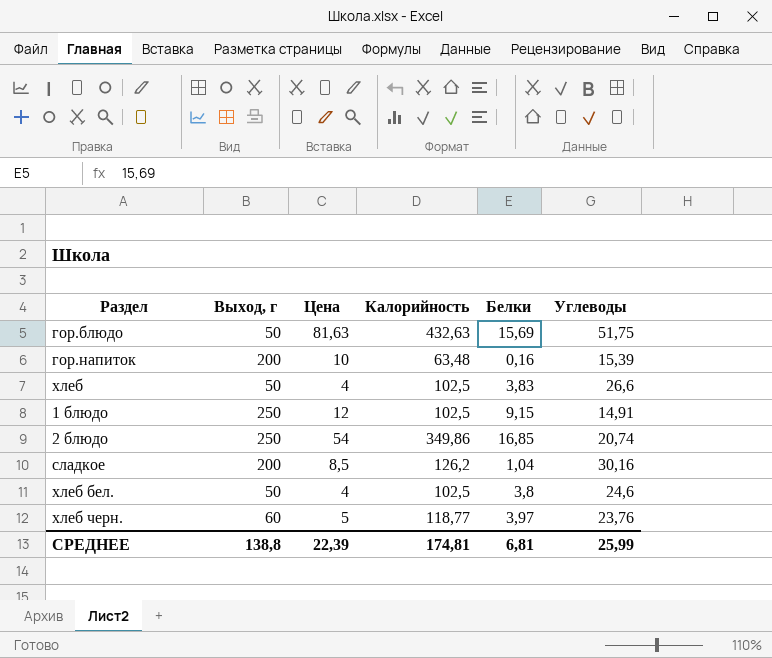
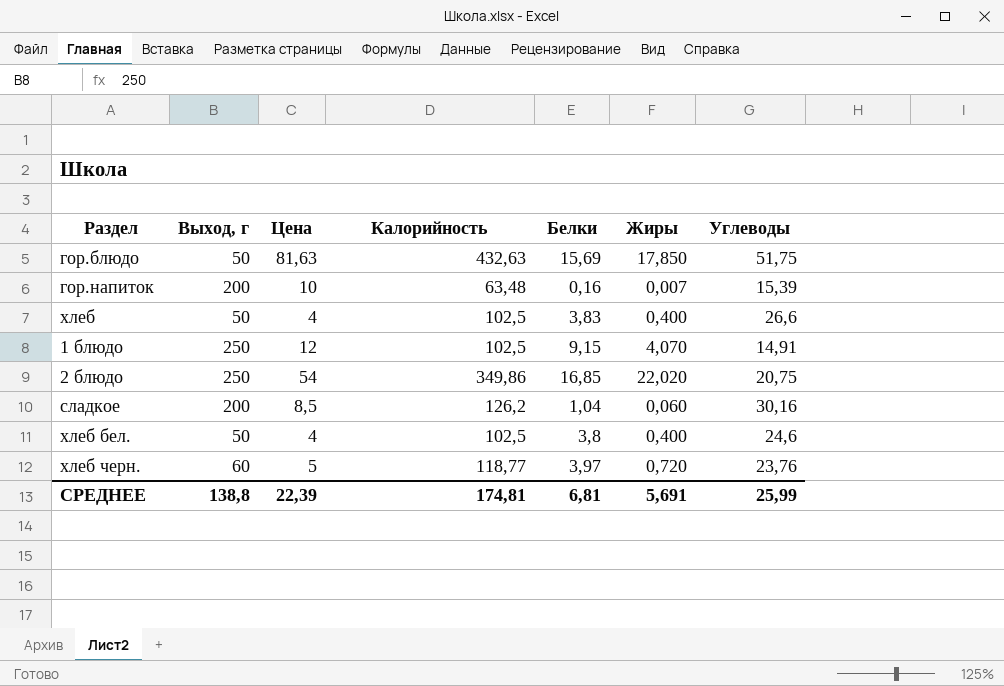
column Жиры | position: none -> 6
2 блюдо | Углеводы: 20,74 -> 20,75

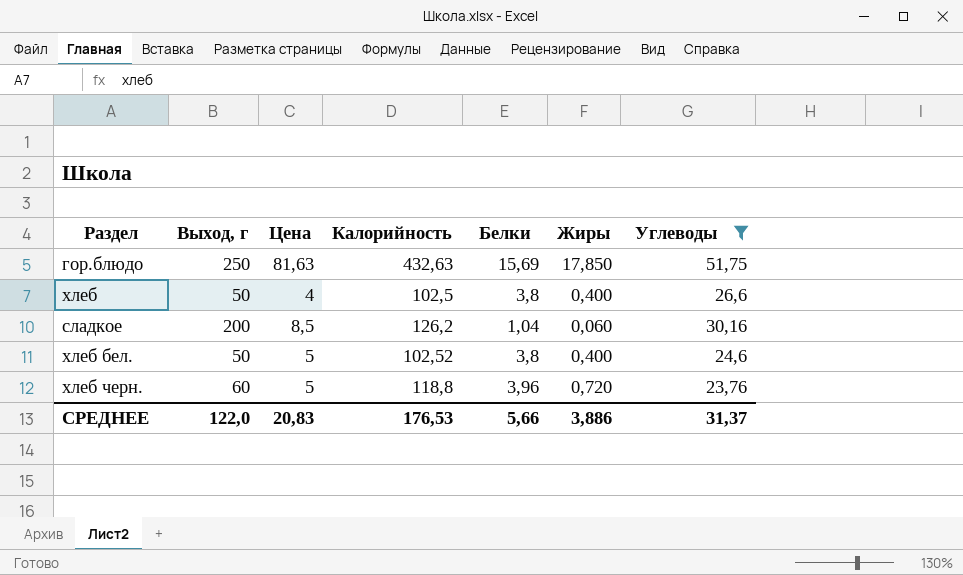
filter: none -> Углеводы >= 23,76
гор.блюдо | Выход, г: 50 -> 250
хлеб | Белки: 3,83 -> 3,8
хлеб бел. | Цена: 4 -> 5
хлеб бел. | Калорийность: 102,5 -> 102,52
хлеб черн. | Калорийность: 118,77 -> 118,8
хлеб черн. | Белки: 3,97 -> 3,96
СРЕДНЕЕ | Выход, г: 138,8 -> 122,0
СРЕДНЕЕ | Цена: 22,39 -> 20,83
СРЕДНЕЕ | Калорийность: 174,81 -> 176,53
СРЕДНЕЕ | Белки: 6,81 -> 5,66
СРЕДНЕЕ | Жиры: 5,691 -> 3,886
СРЕДНЕЕ | Углеводы: 25,99 -> 31,37

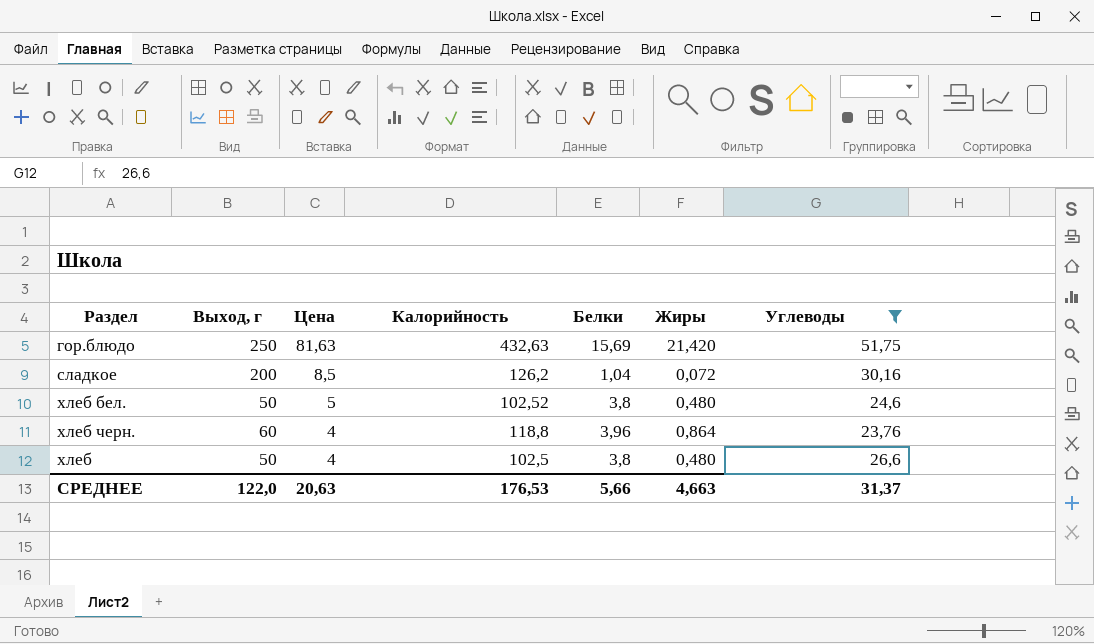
row order: none -> Цена descending
гор.блюдо | Жиры: 17,850 -> 21,420
сладкое | Жиры: 0,060 -> 0,072
хлеб бел. | Жиры: 0,400 -> 0,480
хлеб черн. | Цена: 5 -> 4
хлеб черн. | Жиры: 0,720 -> 0,864
хлеб | Жиры: 0,400 -> 0,480
СРЕДНЕЕ | Цена: 20,83 -> 20,63
СРЕДНЕЕ | Жиры: 3,886 -> 4,663

